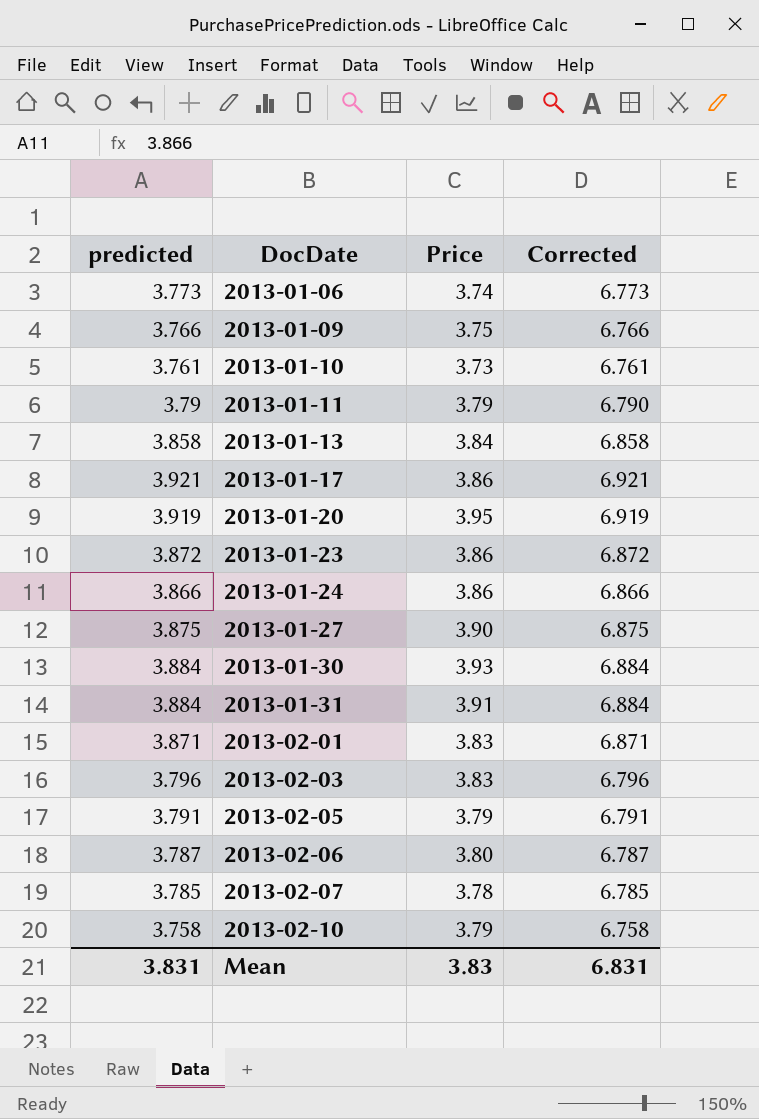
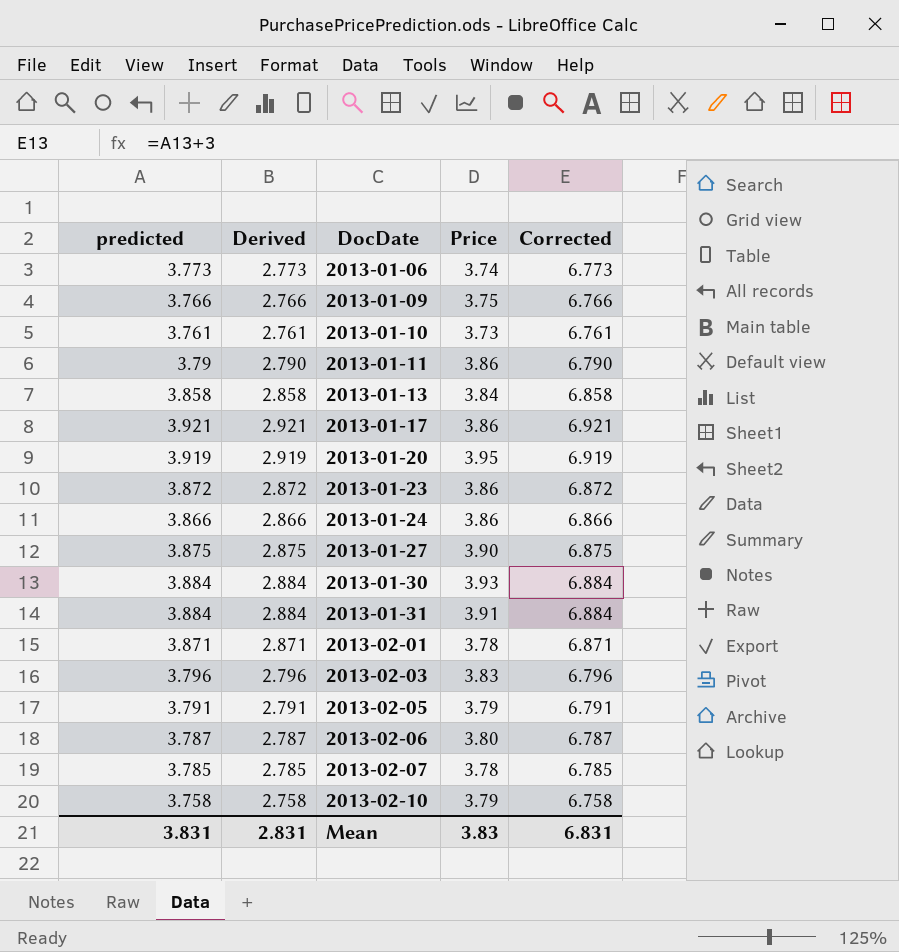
column Derived | formula: none -> [predicted] - 1
2013-01-11 | Price: 3.79 -> 3.86
2013-02-01 | Price: 3.83 -> 3.78

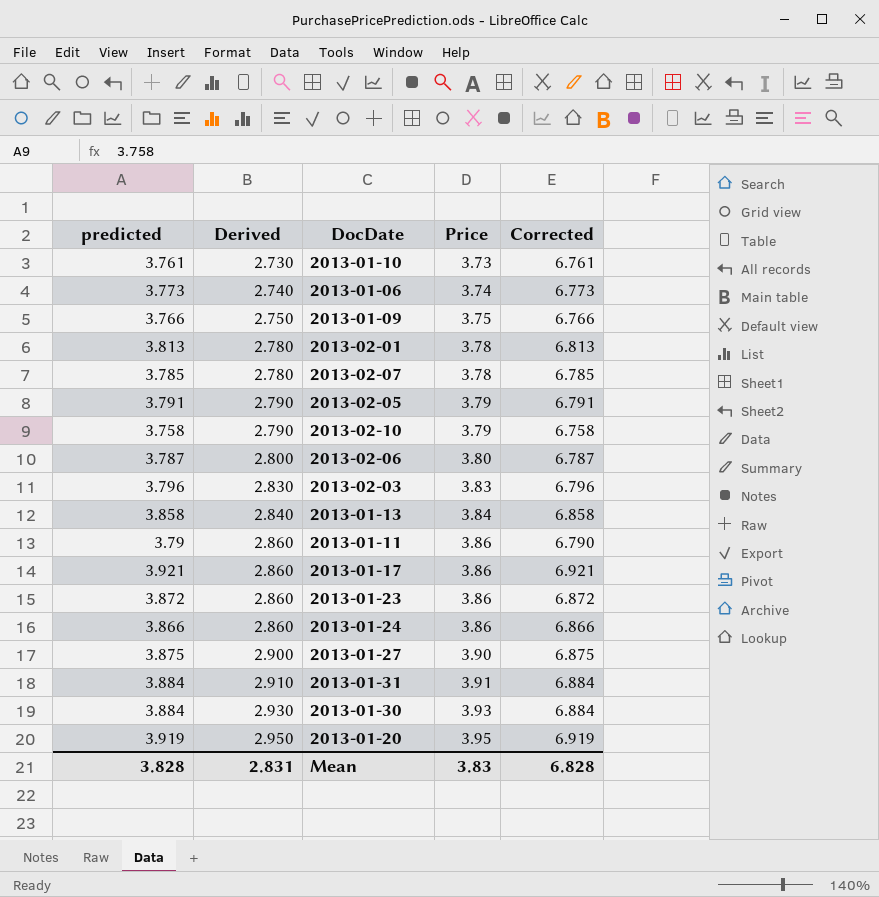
row order: DocDate ascending -> Derived ascending
column Derived | formula: [predicted] - 1 -> [Price] - 1
2013-02-01 | predicted: 3.871 -> 3.813
2013-02-01 | Corrected: 6.871 -> 6.813
Mean | predicted: 3.831 -> 3.828
Mean | Corrected: 6.831 -> 6.828

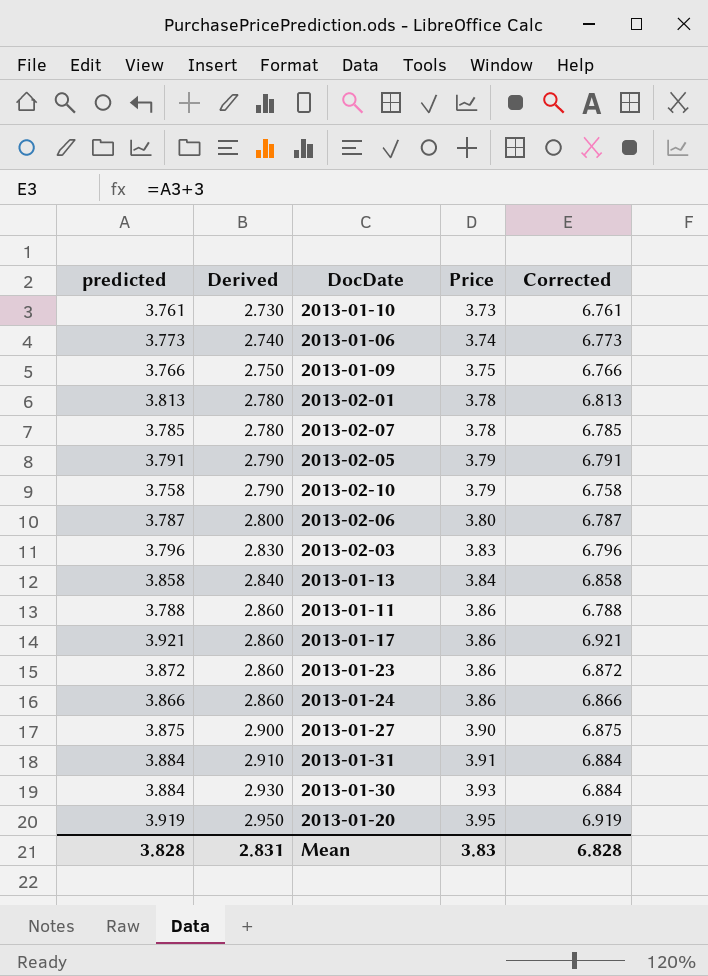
2013-01-11 | predicted: 3.79 -> 3.788
2013-01-11 | Corrected: 6.790 -> 6.788

